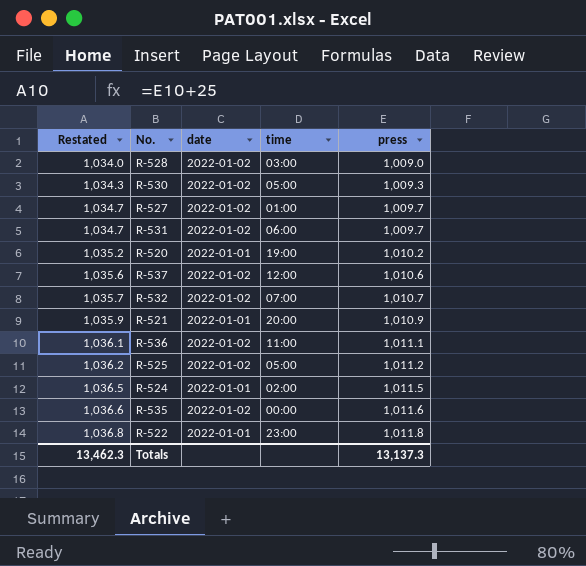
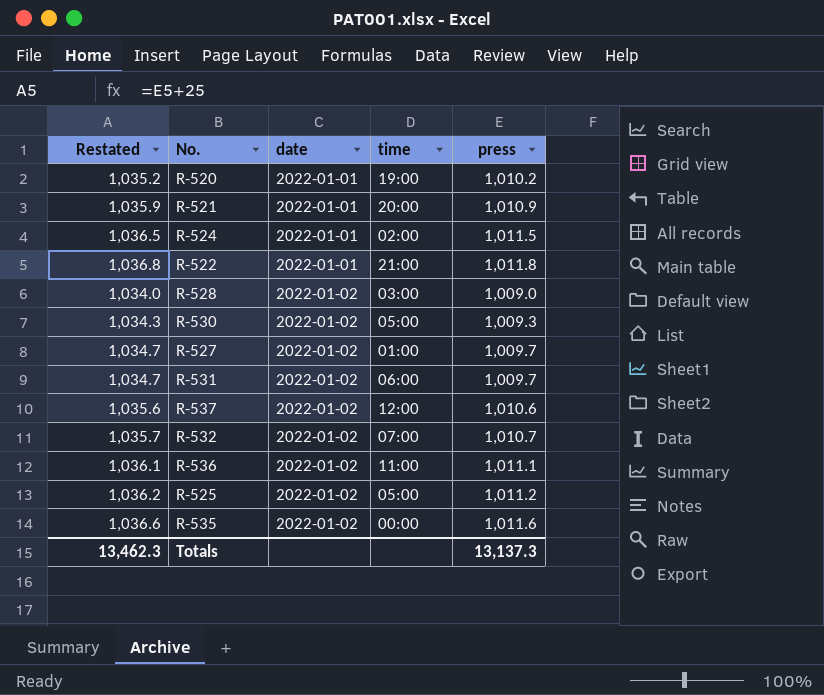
row order: Restated ascending -> date ascending
R-522 | time: 23:00 -> 21:00

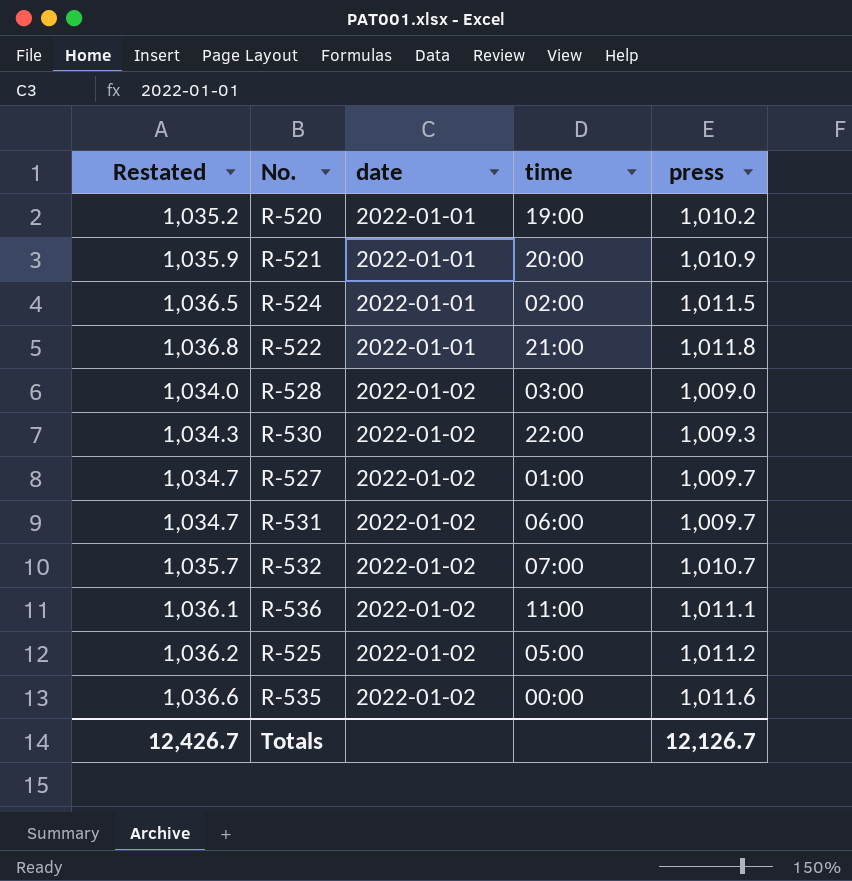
row R-537: 1,035.6 | 2022-01-02 | 12:00 | 1,010.6 -> none
R-530 | time: 05:00 -> 22:00
Totals | Restated: 13,462.3 -> 12,426.7
Totals | press: 13,137.3 -> 12,126.7

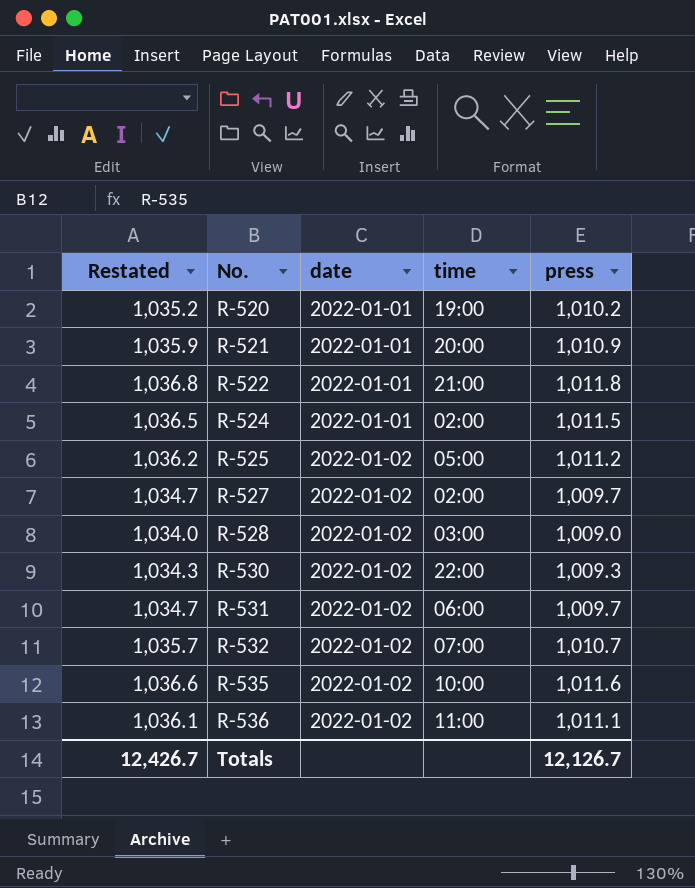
row order: date ascending -> No. ascending
R-527 | time: 01:00 -> 02:00
R-535 | time: 00:00 -> 10:00

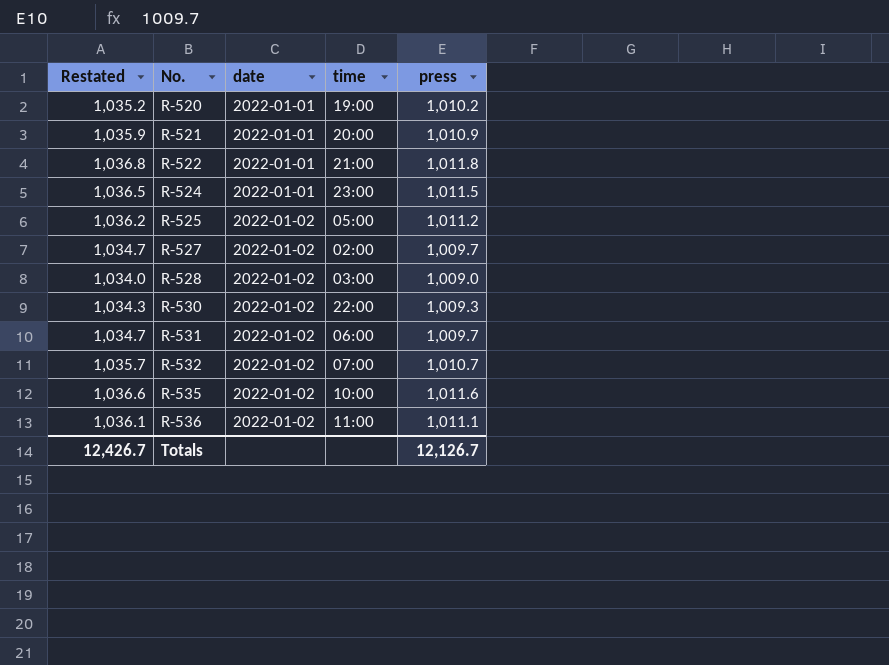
R-524 | time: 02:00 -> 23:00

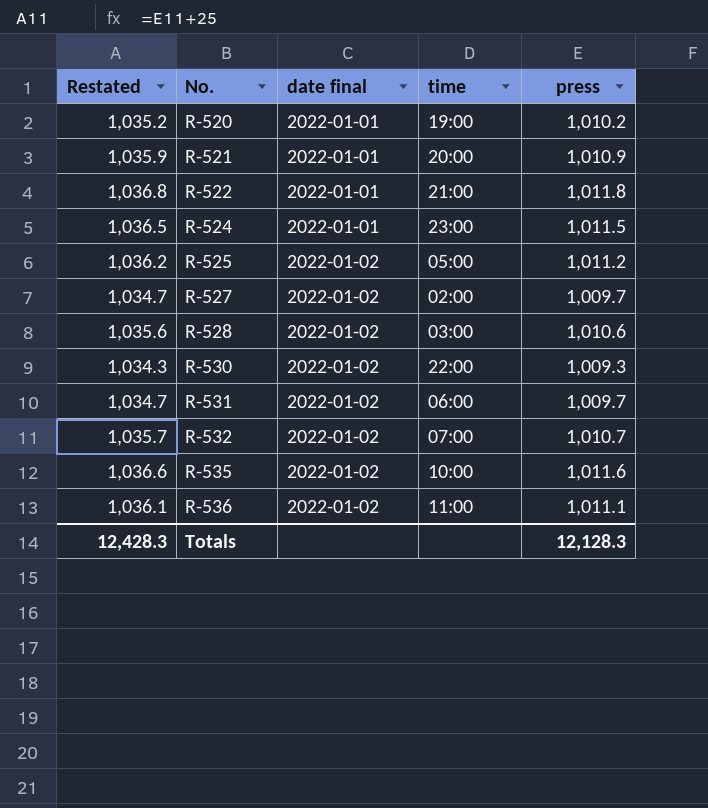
column name: date -> date final
R-528 | Restated: 1,034.0 -> 1,035.6
R-528 | press: 1,009.0 -> 1,010.6
Totals | Restated: 12,426.7 -> 12,428.3
Totals | press: 12,126.7 -> 12,128.3

